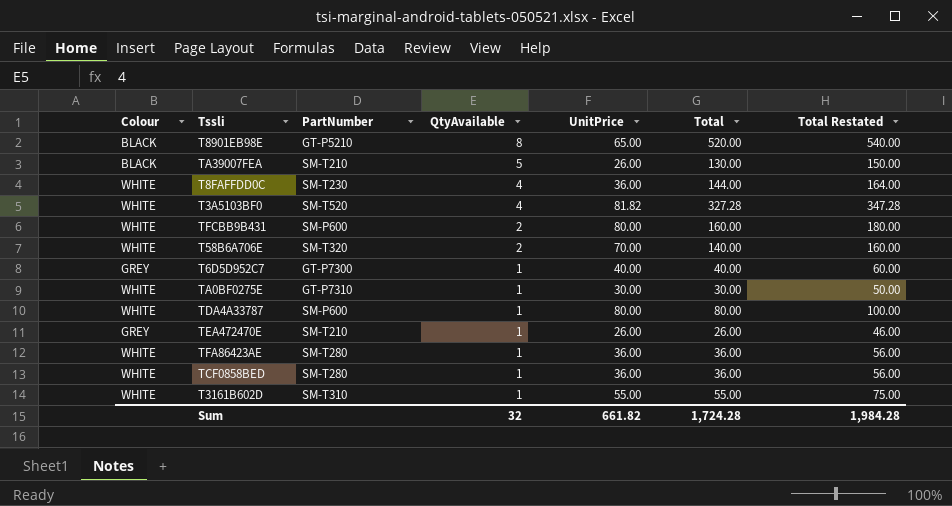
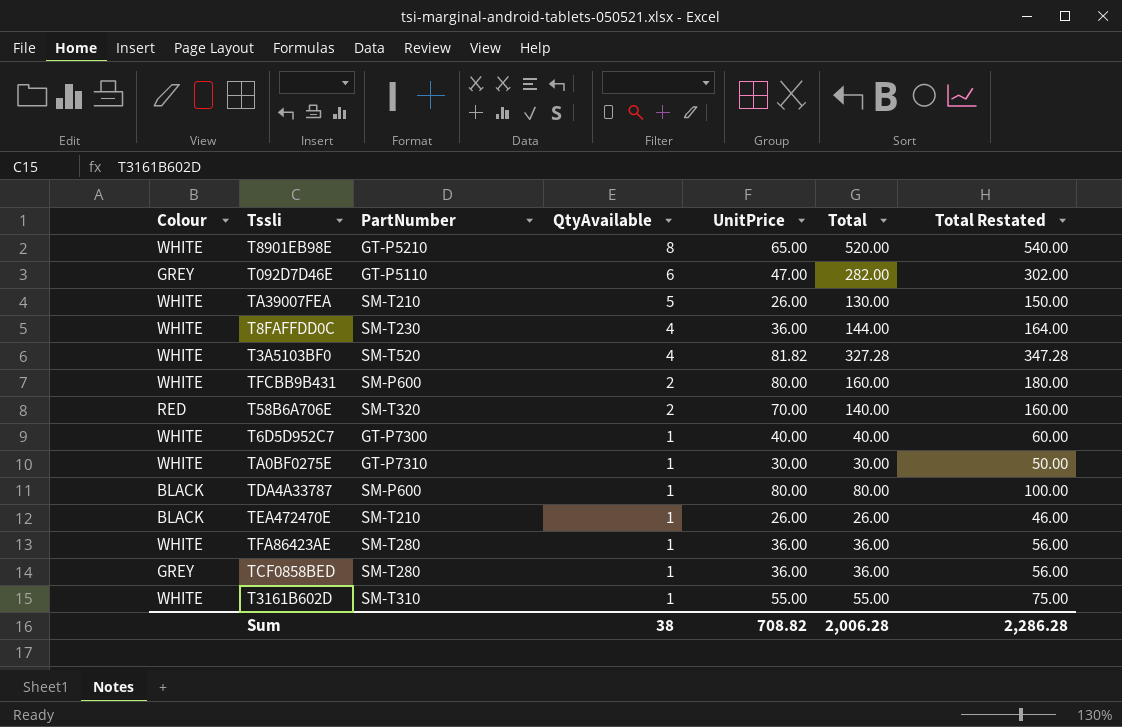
T8901EB98E | Colour: BLACK -> WHITE
row T092D7D46E: none -> GREY | GT-P5110 | 6 | 47.00 | 282.00 | 302.00
TA39007FEA | Colour: BLACK -> WHITE
T58B6A706E | Colour: WHITE -> RED
T6D5D952C7 | Colour: GREY -> WHITE
TDA4A33787 | Colour: WHITE -> BLACK
TEA472470E | Colour: GREY -> BLACK
TCF0858BED | Colour: WHITE -> GREY
Sum | QtyAvailable: 32 -> 38
Sum | UnitPrice: 661.82 -> 708.82
Sum | Total: 1,724.28 -> 2,006.28
Sum | Total Restated: 1,984.28 -> 2,286.28

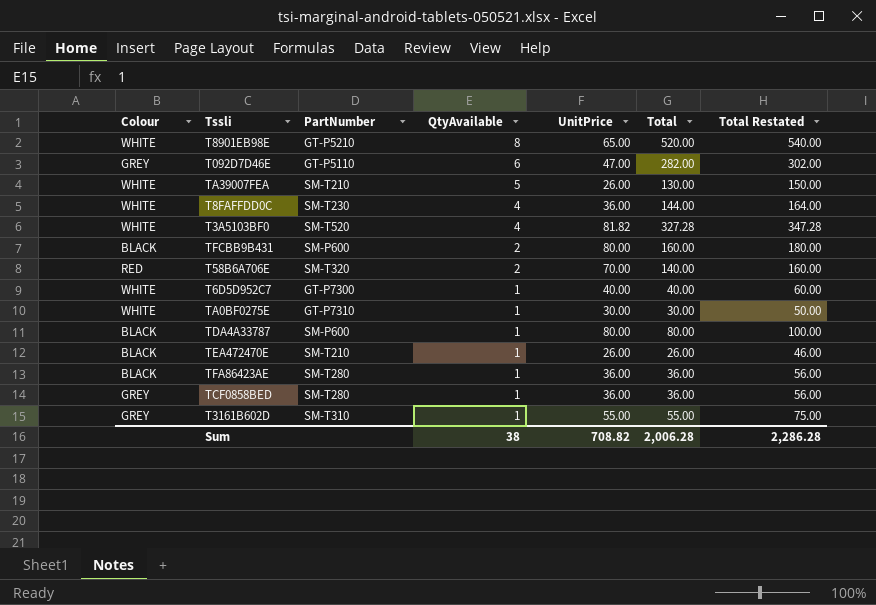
TFCBB9B431 | Colour: WHITE -> BLACK
TFA86423AE | Colour: WHITE -> BLACK
T3161B602D | Colour: WHITE -> GREY

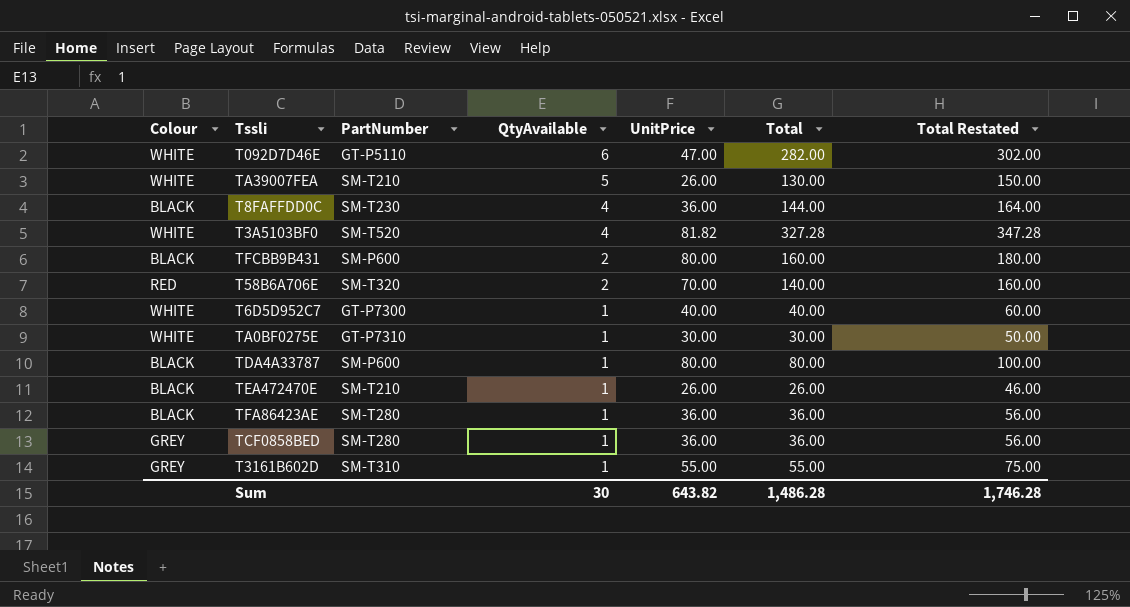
row T8901EB98E: WHITE | GT-P5210 | 8 | 65.00 | 520.00 | 540.00 -> none
T092D7D46E | Colour: GREY -> WHITE
T8FAFFDD0C | Colour: WHITE -> BLACK
Sum | QtyAvailable: 38 -> 30
Sum | UnitPrice: 708.82 -> 643.82
Sum | Total: 2,006.28 -> 1,486.28
Sum | Total Restated: 2,286.28 -> 1,746.28

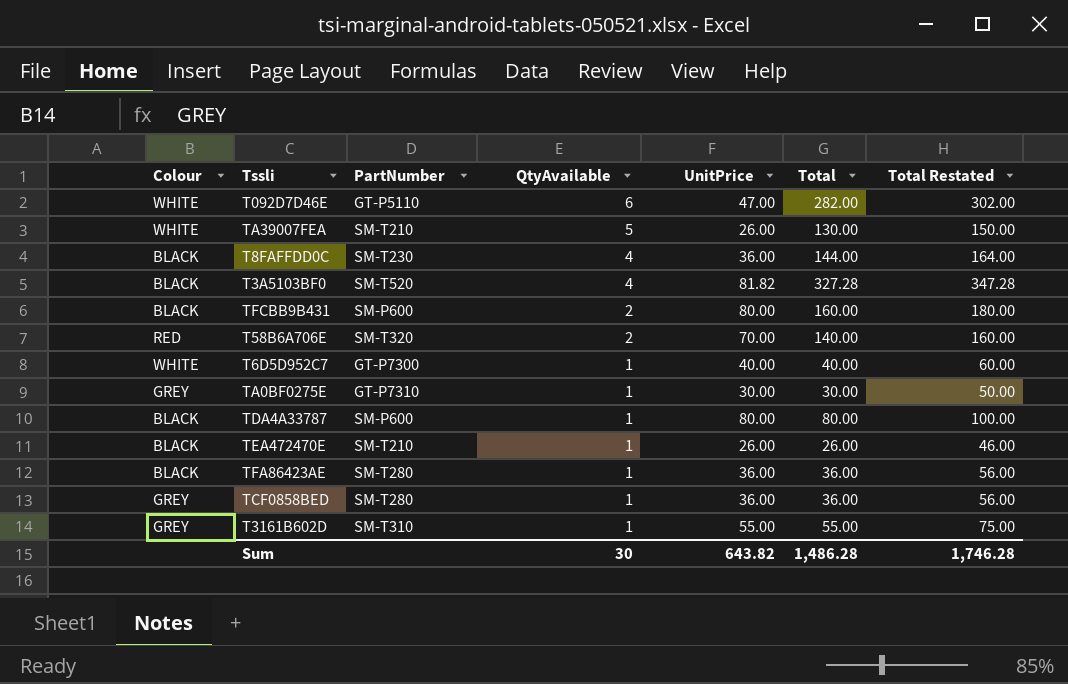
T3A5103BF0 | Colour: WHITE -> BLACK
TA0BF0275E | Colour: WHITE -> GREY

